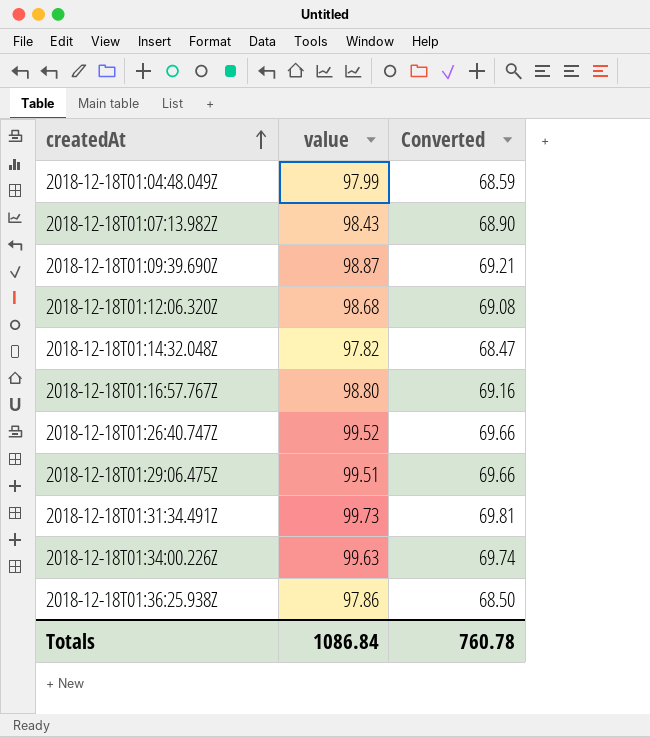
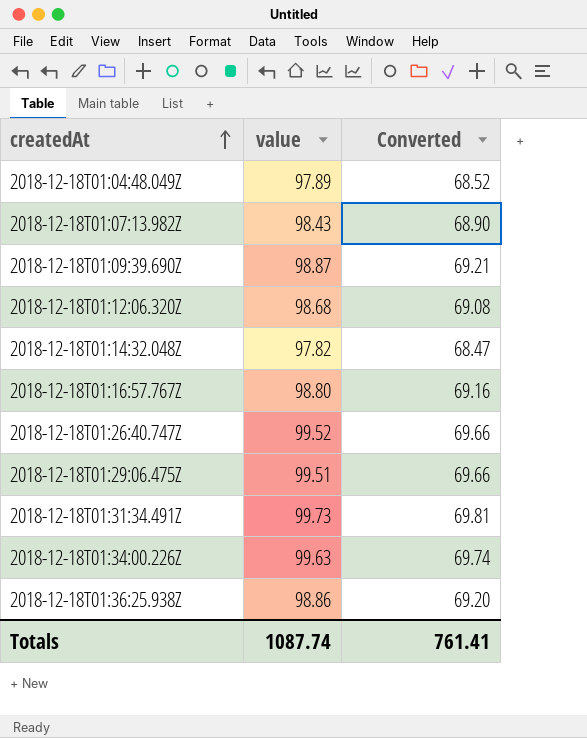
2018-12-18T01:04:48.049Z | value: 97.99 -> 97.89
2018-12-18T01:04:48.049Z | Converted: 68.59 -> 68.52
2018-12-18T01:36:25.938Z | value: 97.86 -> 98.86
2018-12-18T01:36:25.938Z | Converted: 68.50 -> 69.20
Totals | value: 1086.84 -> 1087.74
Totals | Converted: 760.78 -> 761.41

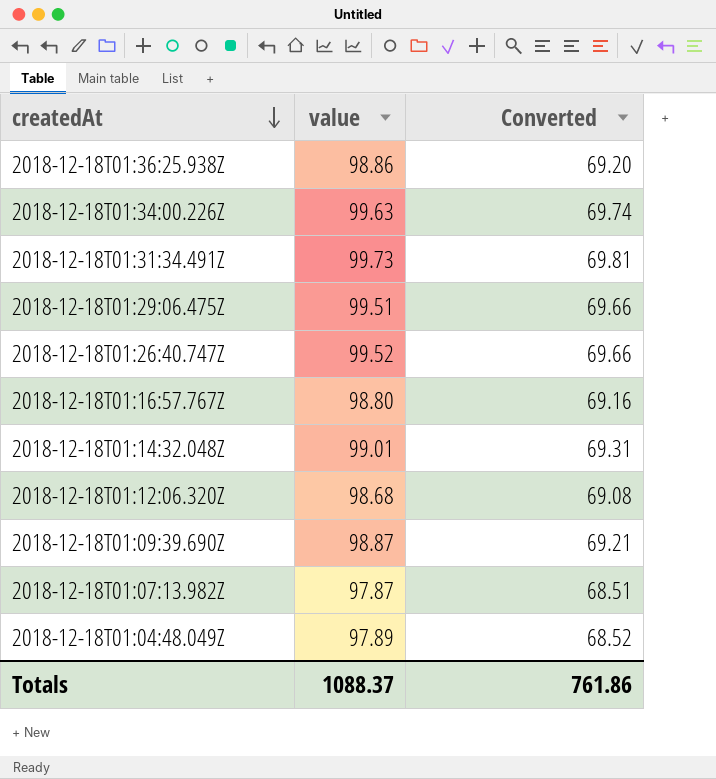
row order: createdAt ascending -> createdAt descending
2018-12-18T01:14:32.048Z | value: 97.82 -> 99.01
2018-12-18T01:14:32.048Z | Converted: 68.47 -> 69.31
2018-12-18T01:07:13.982Z | value: 98.43 -> 97.87
2018-12-18T01:07:13.982Z | Converted: 68.90 -> 68.51
Totals | value: 1087.74 -> 1088.37
Totals | Converted: 761.41 -> 761.86

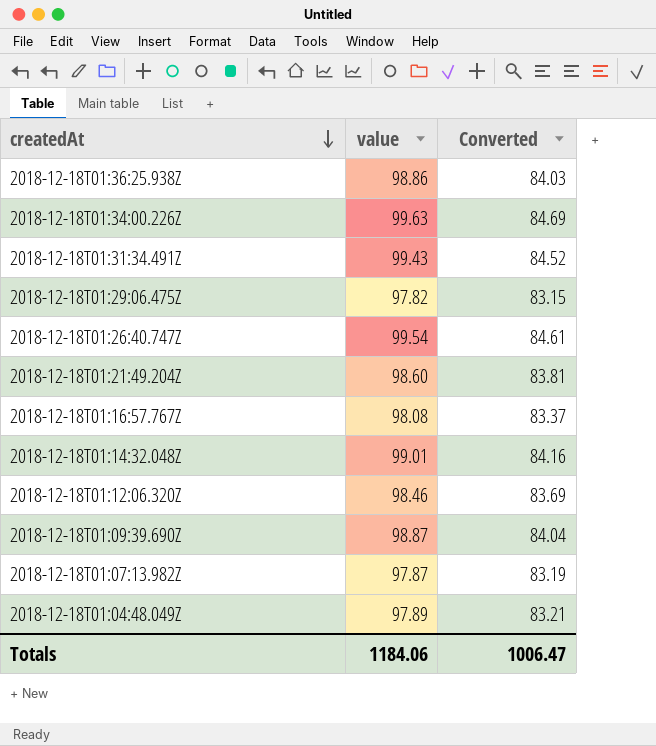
column Converted | formula: [value] * 0.7 -> [value] * 0.85
2018-12-18T01:31:34.491Z | value: 99.73 -> 99.43
2018-12-18T01:29:06.475Z | value: 99.51 -> 97.82
2018-12-18T01:26:40.747Z | value: 99.52 -> 99.54
row 2018-12-18T01:21:49.204Z: none -> 98.60 | 83.81
2018-12-18T01:16:57.767Z | value: 98.80 -> 98.08
2018-12-18T01:12:06.320Z | value: 98.68 -> 98.46
Totals | value: 1088.37 -> 1184.06
Totals | Converted: 761.86 -> 1006.47

